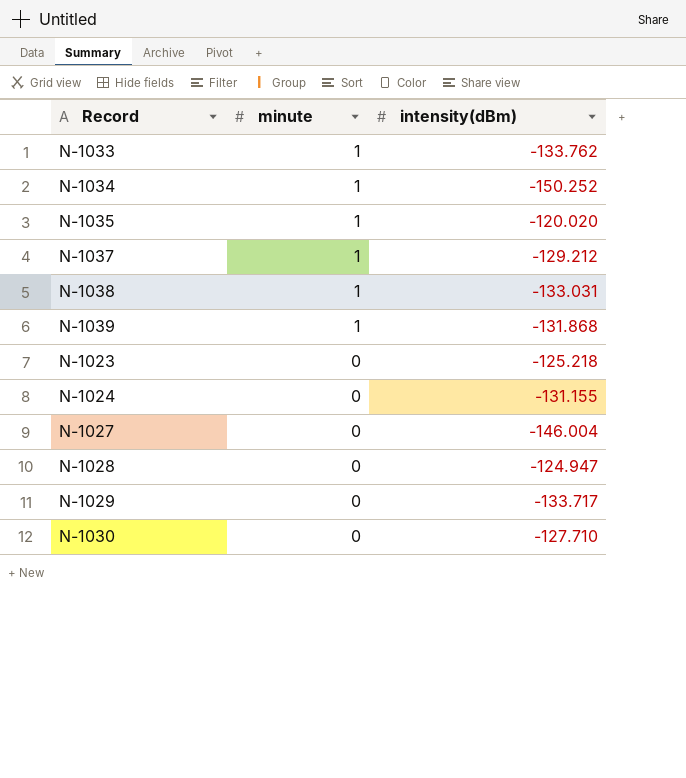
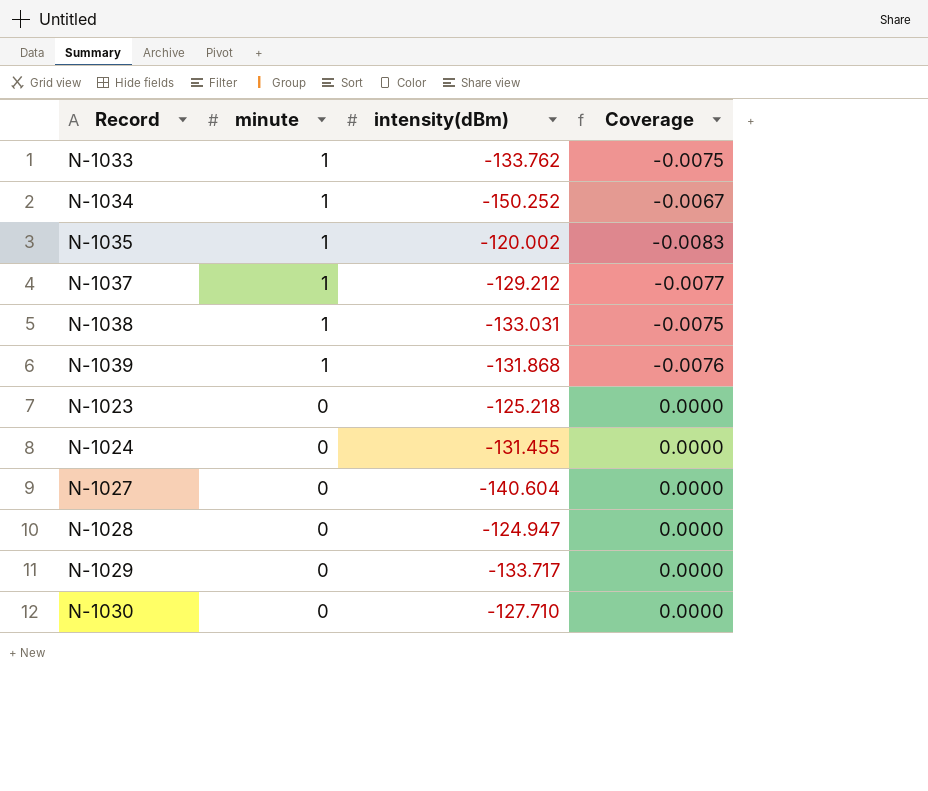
column Coverage | formula: none -> [minute] / [intensity(dBm)]
N-1035 | intensity(dBm): -120.020 -> -120.002
N-1024 | intensity(dBm): -131.155 -> -131.455
N-1027 | intensity(dBm): -146.004 -> -140.604

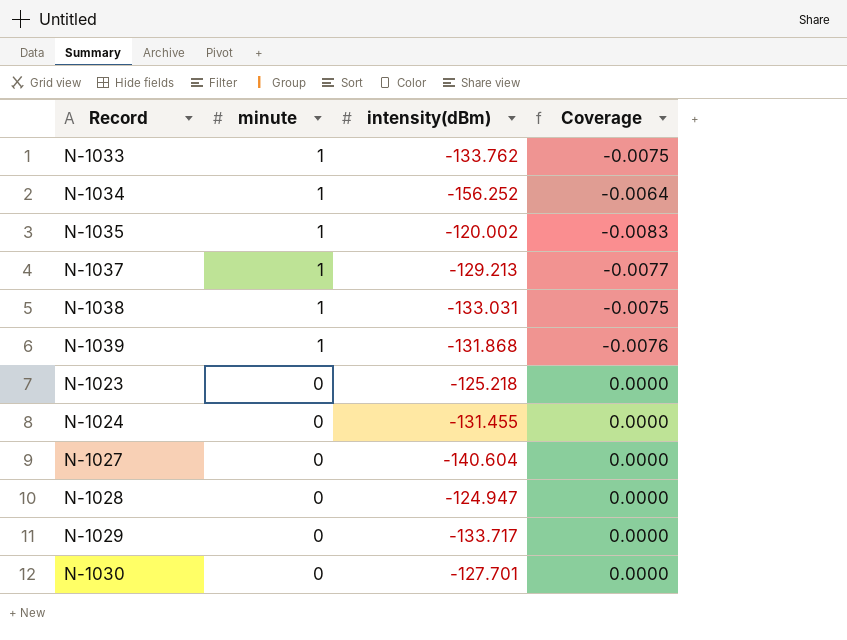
N-1034 | intensity(dBm): -150.252 -> -156.252
N-1034 | Coverage: -0.0067 -> -0.0064
N-1037 | intensity(dBm): -129.212 -> -129.213
N-1030 | intensity(dBm): -127.710 -> -127.701

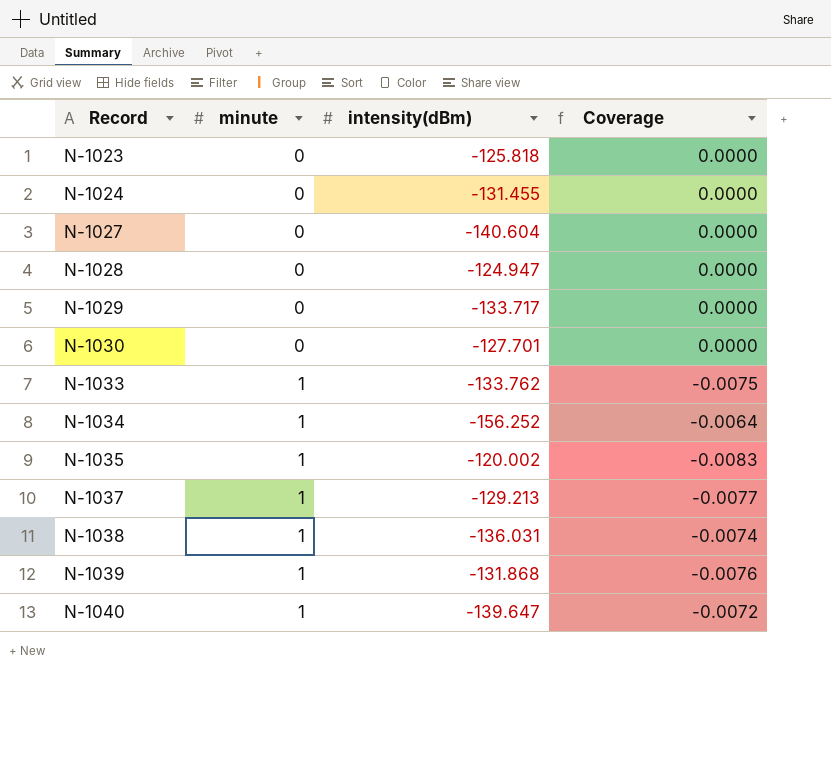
row order: minute descending -> Record ascending
N-1023 | intensity(dBm): -125.218 -> -125.818
N-1038 | intensity(dBm): -133.031 -> -136.031
N-1038 | Coverage: -0.0075 -> -0.0074
row N-1040: none -> 1 | -139.647 | -0.0072

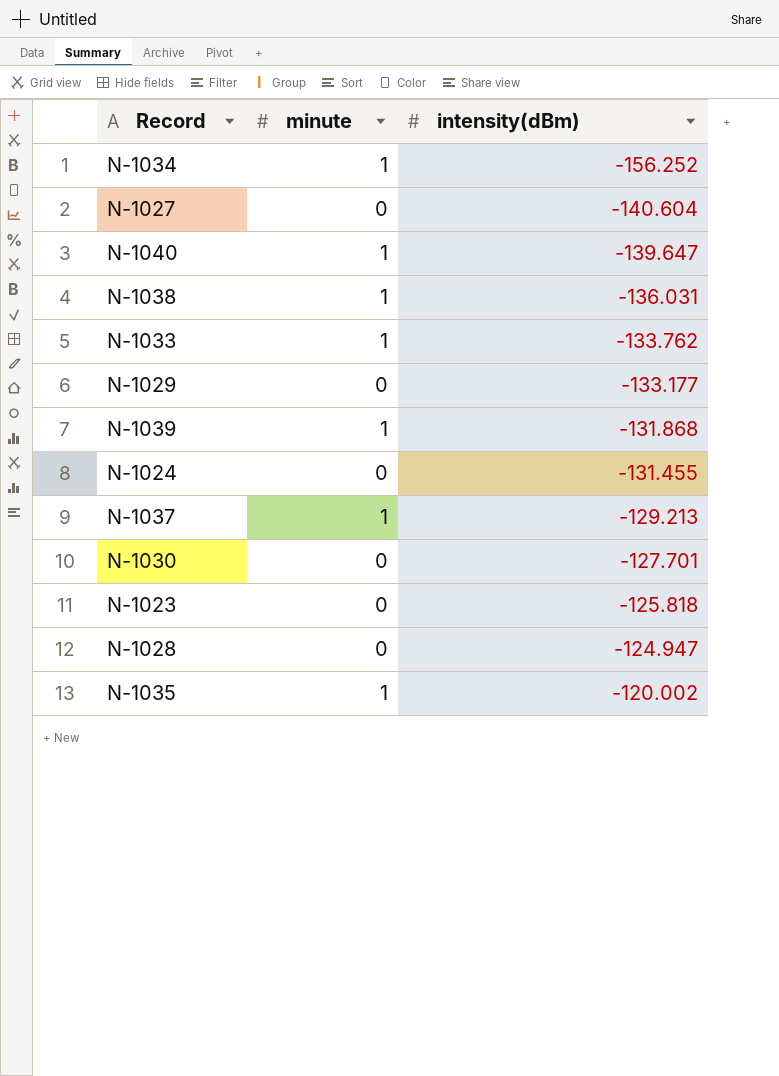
row order: Record ascending -> intensity(dBm) ascending
column Coverage | formula: [minute] / [intensity(dBm)] -> none
N-1029 | intensity(dBm): -133.717 -> -133.177

